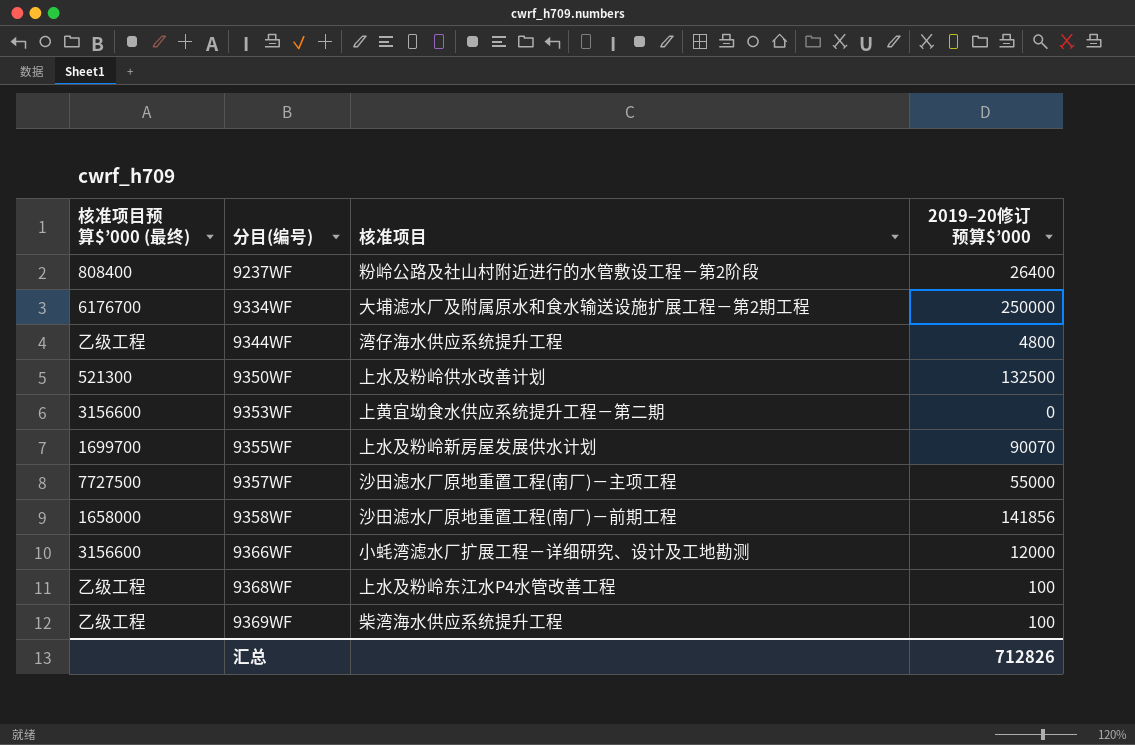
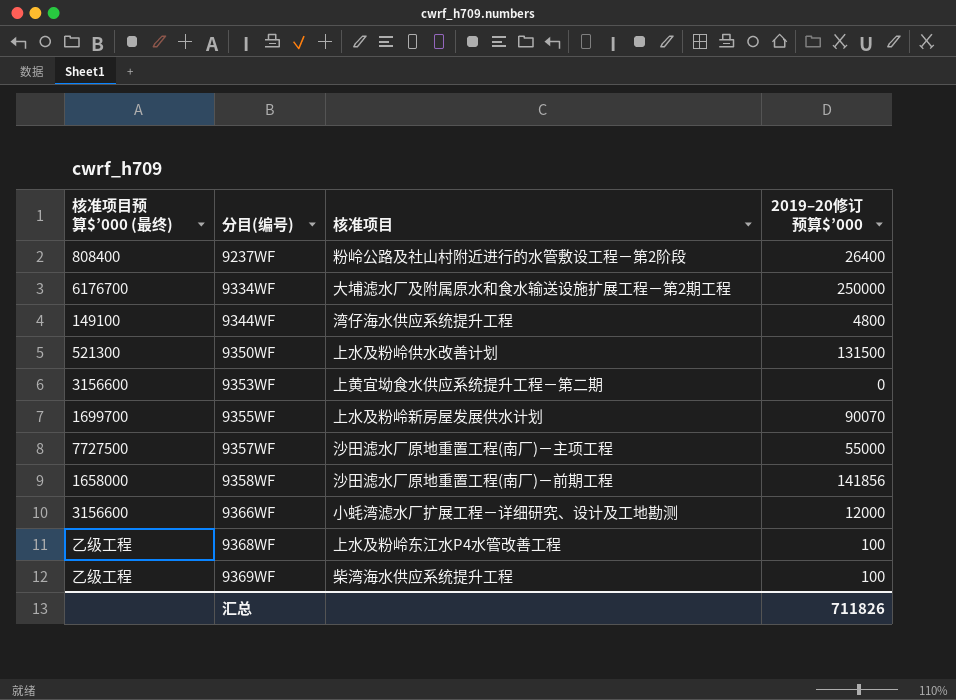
9344WF | 核准项目预算$’000 (最终): 乙级工程 -> 149100
9350WF | 2019–20修订预算$’000: 132500 -> 131500
汇总 | 2019–20修订预算$’000: 712826 -> 711826

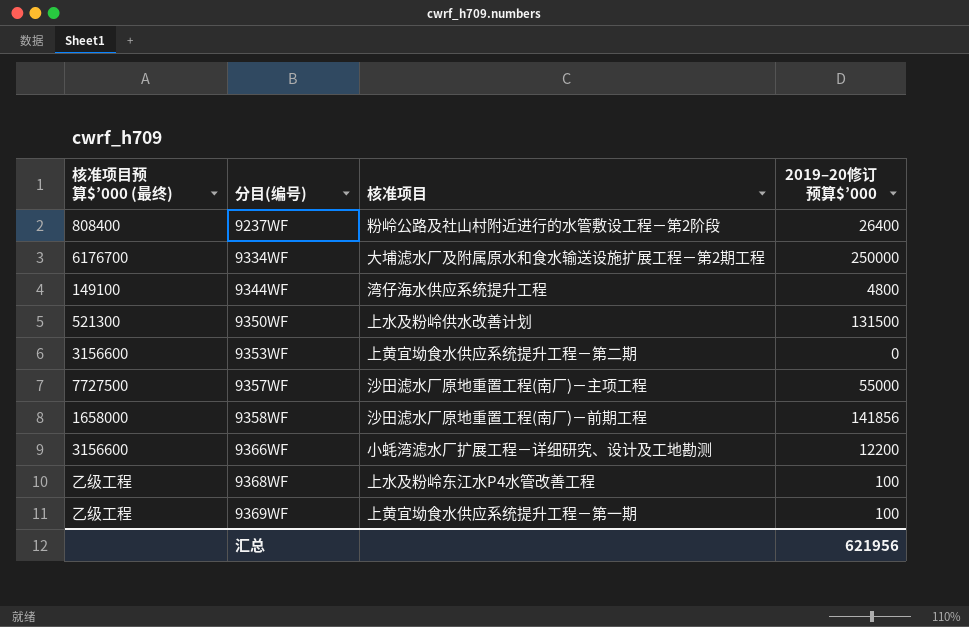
row 9355WF: 1699700 | 上水及粉岭新房屋发展供水计划 | 90070 -> none
9366WF | 2019–20修订预算$’000: 12000 -> 12200
9369WF | 核准项目: 柴湾海水供应系统提升工程 -> 上黄宜坳食水供应系统提升工程－第一期
汇总 | 2019–20修订预算$’000: 711826 -> 621956

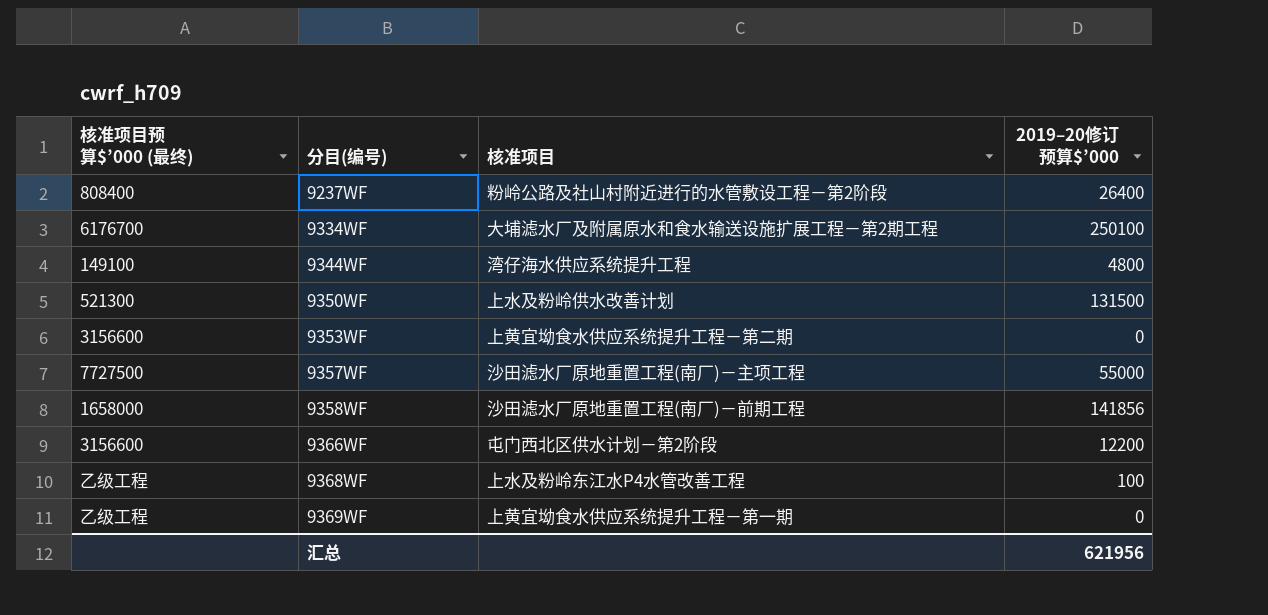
9334WF | 2019–20修订预算$’000: 250000 -> 250100
9366WF | 核准项目: 小蚝湾滤水厂扩展工程－详细研究、设计及工地勘测 -> 屯门西北区供水计划－第2阶段
9369WF | 2019–20修订预算$’000: 100 -> 0

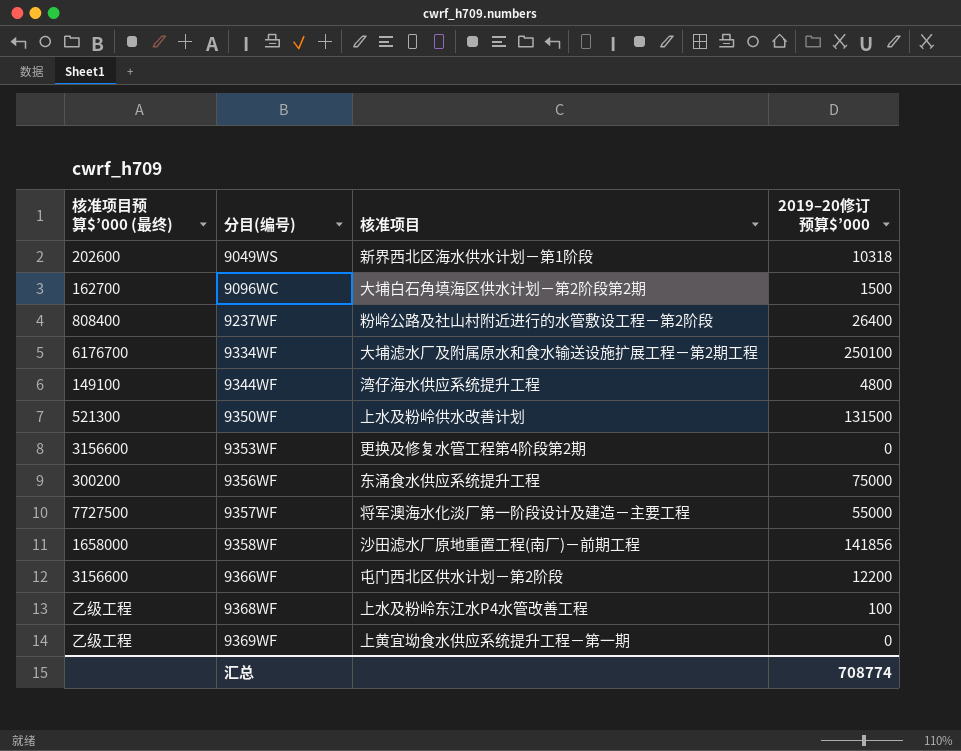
row 9049WS: none -> 202600 | 新界西北区海水供水计划－第1阶段 | 10318
row 9096WC: none -> 162700 | 大埔白石角填海区供水计划－第2阶段第2期 | 1500
9353WF | 核准项目: 上黄宜坳食水供应系统提升工程－第二期 -> 更换及修复水管工程第4阶段第2期
row 9356WF: none -> 300200 | 东涌食水供应系统提升工程 | 75000
9357WF | 核准项目: 沙田滤水厂原地重置工程(南厂)－主项工程 -> 将军澳海水化淡厂第一阶段设计及建造－主要工程
汇总 | 2019–20修订预算$’000: 621956 -> 708774

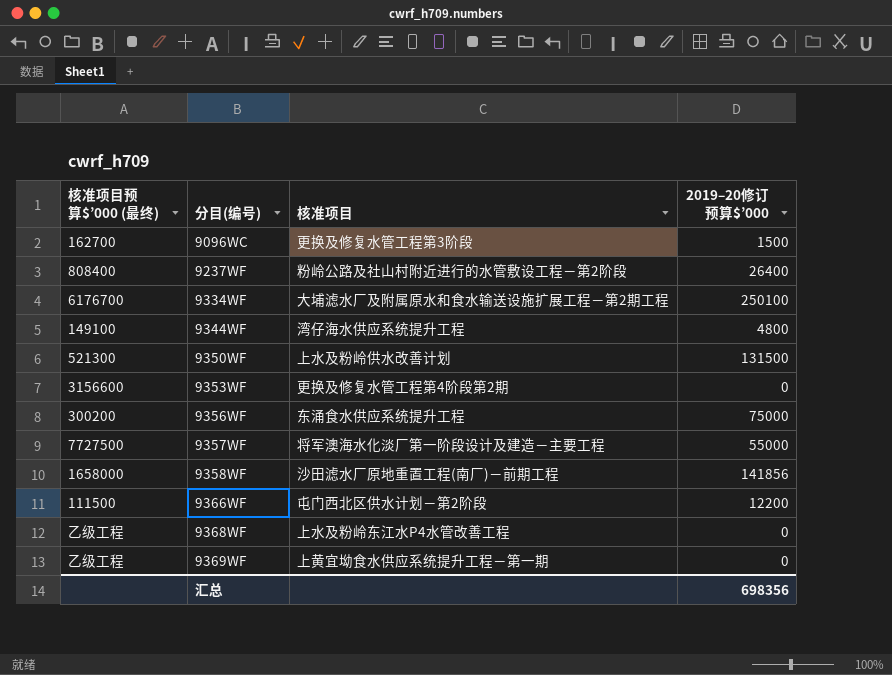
row 9049WS: 202600 | 新界西北区海水供水计划－第1阶段 | 10318 -> none
9096WC | 核准项目: 大埔白石角填海区供水计划－第2阶段第2期 -> 更换及修复水管工程第3阶段
9366WF | 核准项目预算$’000 (最终): 3156600 -> 111500
9368WF | 2019–20修订预算$’000: 100 -> 0
汇总 | 2019–20修订预算$’000: 708774 -> 698356

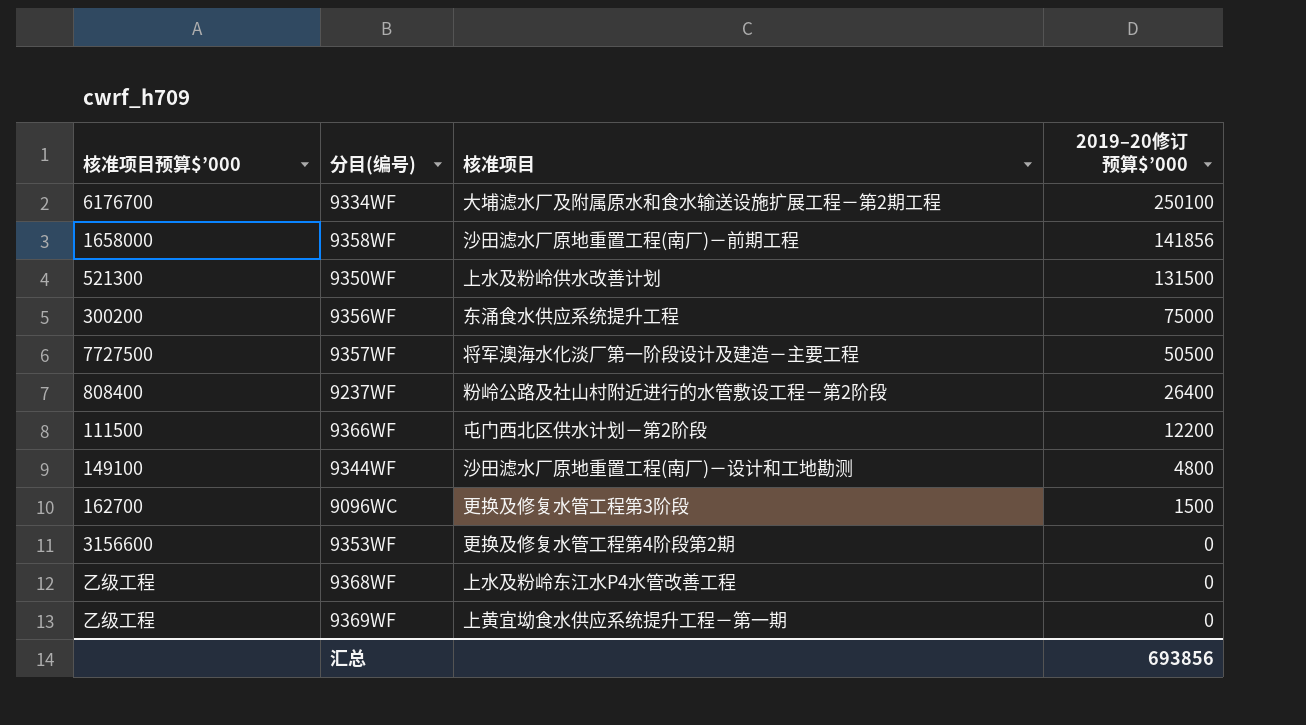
row order: 分目(编号) ascending -> 2019–20修订预算$’000 descending
column name: 核准项目预算$’000 (最终) -> 核准项目预算$’000
9357WF | 2019–20修订预算$’000: 55000 -> 50500
9344WF | 核准项目: 湾仔海水供应系统提升工程 -> 沙田滤水厂原地重置工程(南厂)－设计和工地勘测
汇总 | 2019–20修订预算$’000: 698356 -> 693856

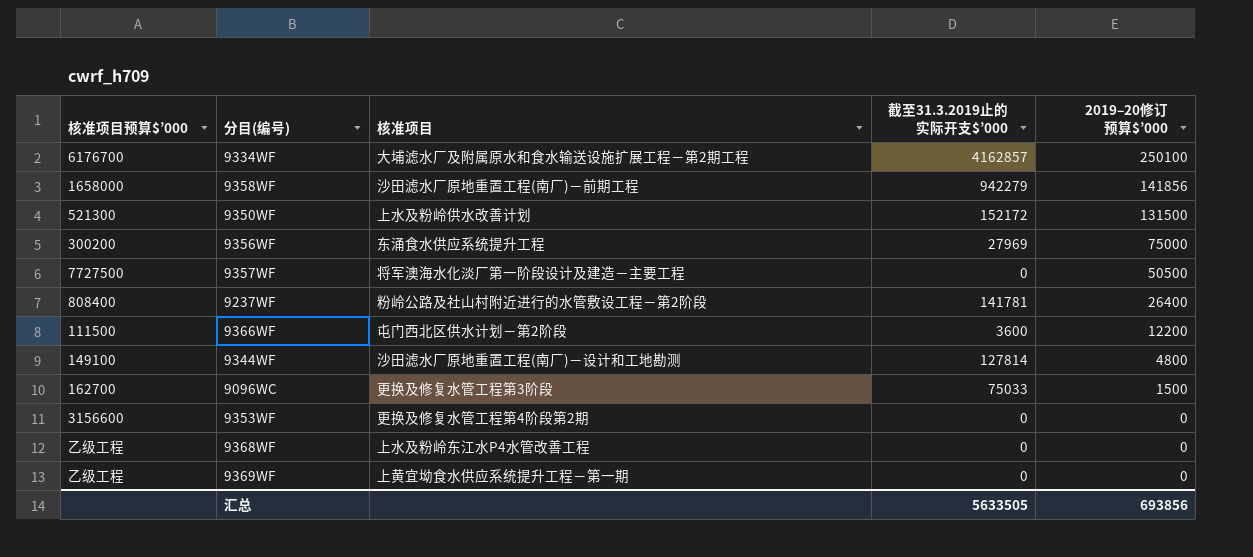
column 截至31.3.2019止的实际开支$’000 | position: none -> 4

